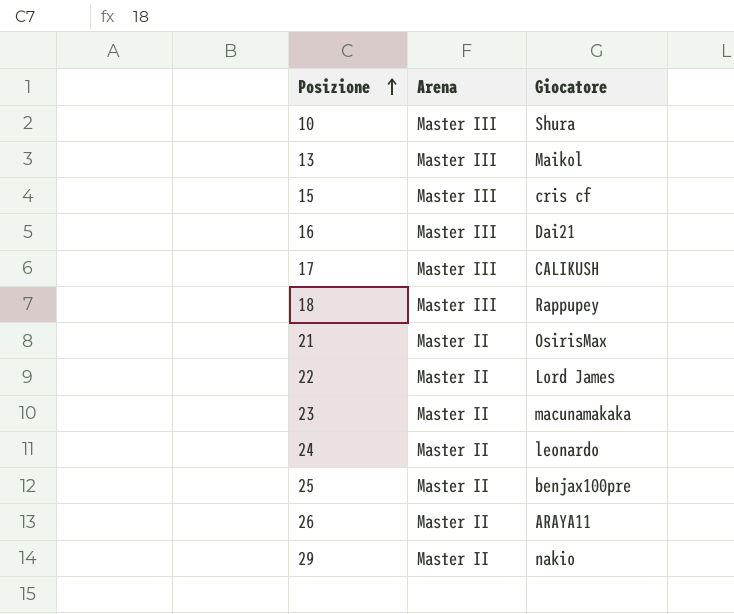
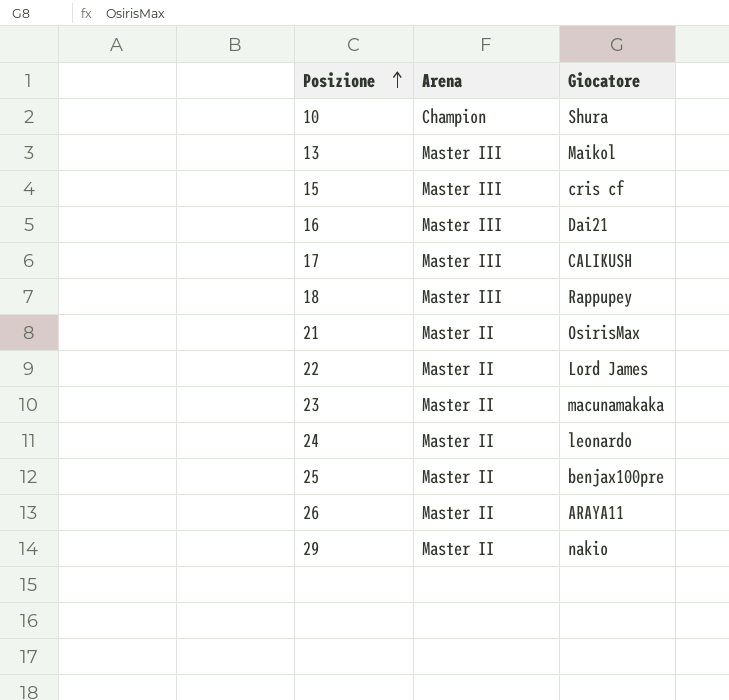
10 | Arena: Master III -> Champion

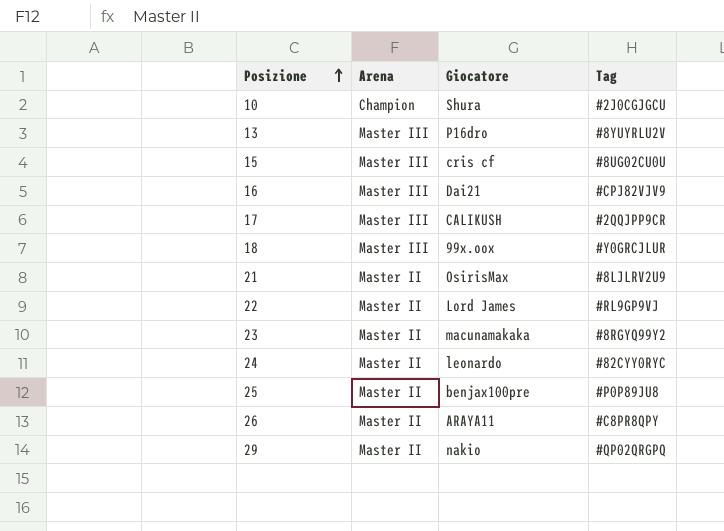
column Tag | position: none -> 4
13 | Giocatore: Maikol -> P16dro
18 | Giocatore: Rappupey -> 99x.oox

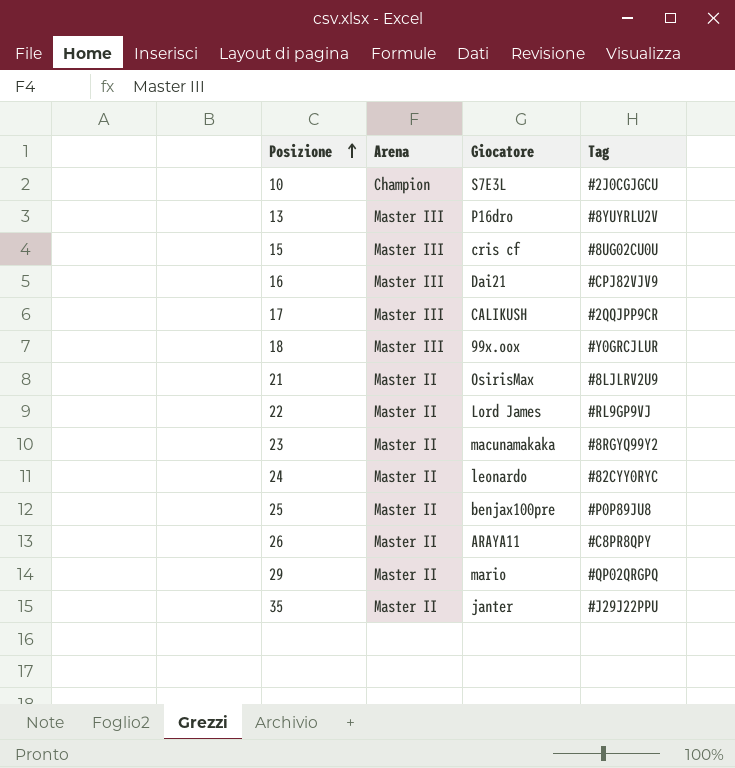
10 | Giocatore: Shura -> S7E3L
29 | Giocatore: nakio -> mario
row 35: none -> Master II | janter | #J29J22PPU

